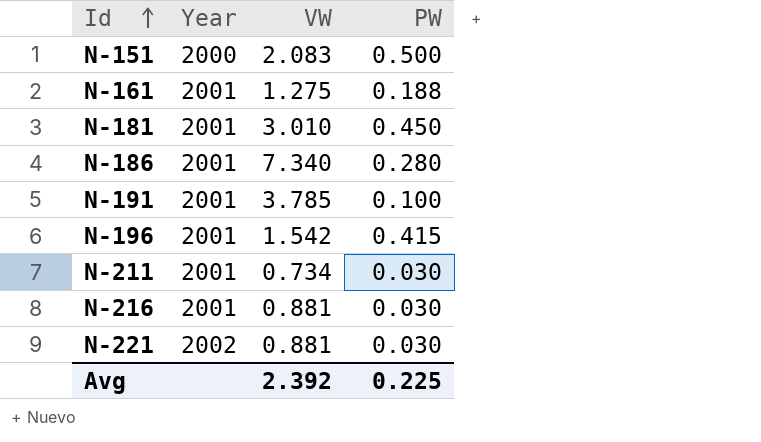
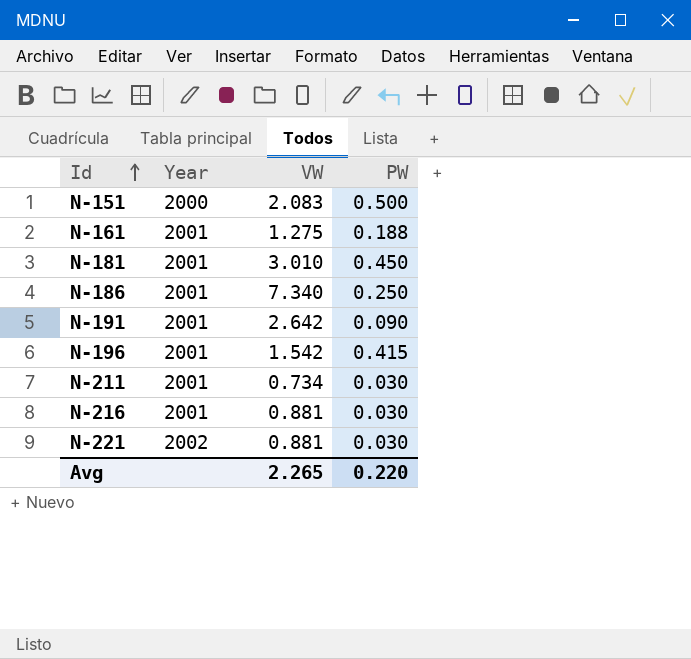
N-186 | PW: 0.280 -> 0.250
N-191 | VW: 3.785 -> 2.642
N-191 | PW: 0.100 -> 0.090
Avg | VW: 2.392 -> 2.265
Avg | PW: 0.225 -> 0.220

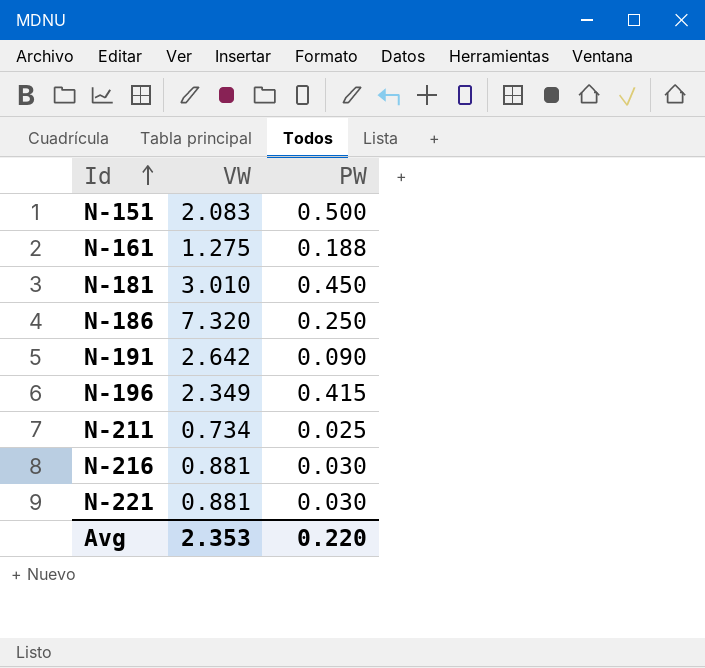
column Year | position: 2 -> none
N-186 | VW: 7.340 -> 7.320
N-196 | VW: 1.542 -> 2.349
N-211 | PW: 0.030 -> 0.025
Avg | VW: 2.265 -> 2.353

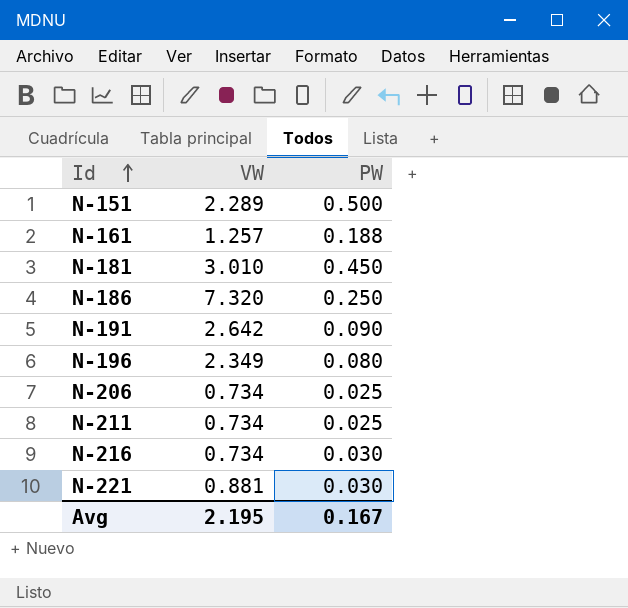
N-151 | VW: 2.083 -> 2.289
N-161 | VW: 1.275 -> 1.257
N-196 | PW: 0.415 -> 0.080
row N-206: none -> 0.734 | 0.025
N-216 | VW: 0.881 -> 0.734
Avg | VW: 2.353 -> 2.195
Avg | PW: 0.220 -> 0.167

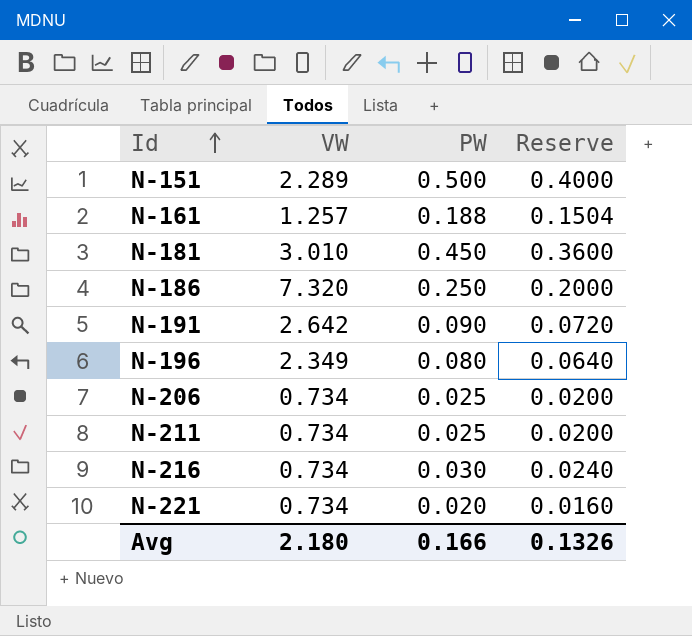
column Reserve | formula: none -> [PW] * 0.8
N-221 | VW: 0.881 -> 0.734
N-221 | PW: 0.030 -> 0.020
Avg | VW: 2.195 -> 2.180
Avg | PW: 0.167 -> 0.166

